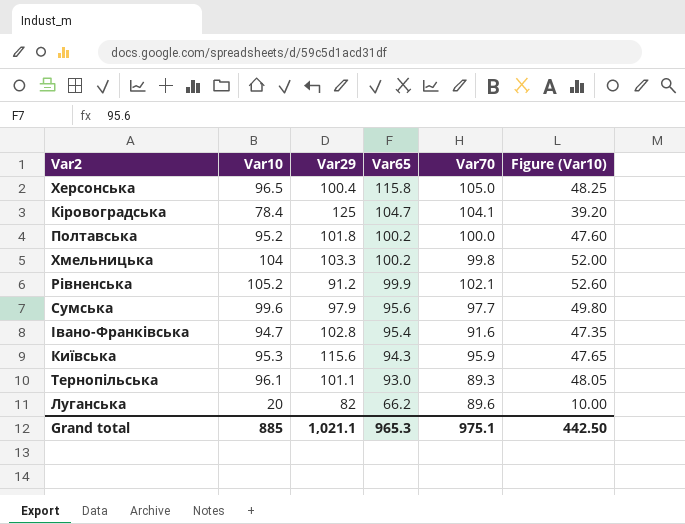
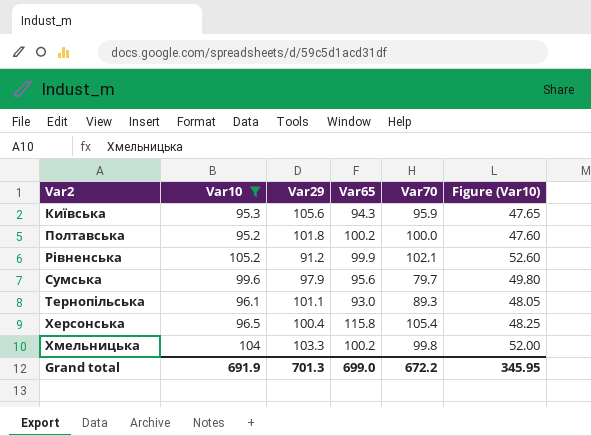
filter: none -> Var10 >= 95.2
row order: Var65 descending -> Var2 ascending
Київська | Var29: 115.6 -> 105.6
Сумська | Var70: 97.7 -> 79.7
Херсонська | Var70: 105.0 -> 105.4
Grand total | Var10: 885 -> 691.9
Grand total | Var29: 1,021.1 -> 701.3
Grand total | Var65: 965.3 -> 699.0
Grand total | Var70: 975.1 -> 672.2
Grand total | Figure (Var10): 442.50 -> 345.95

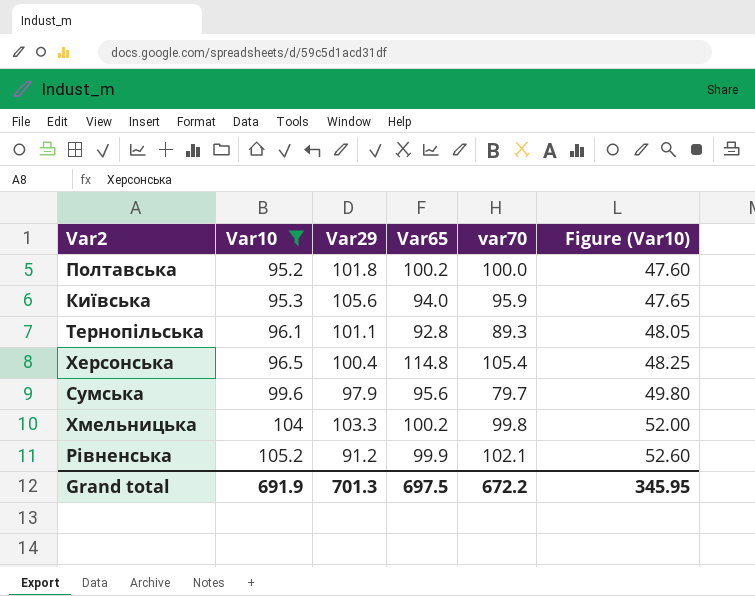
row order: Var2 ascending -> Var10 ascending
column name: Var70 -> var70
Київська | Var65: 94.3 -> 94.0
Тернопільська | Var65: 93.0 -> 92.8
Херсонська | Var65: 115.8 -> 114.8
Grand total | Var65: 699.0 -> 697.5

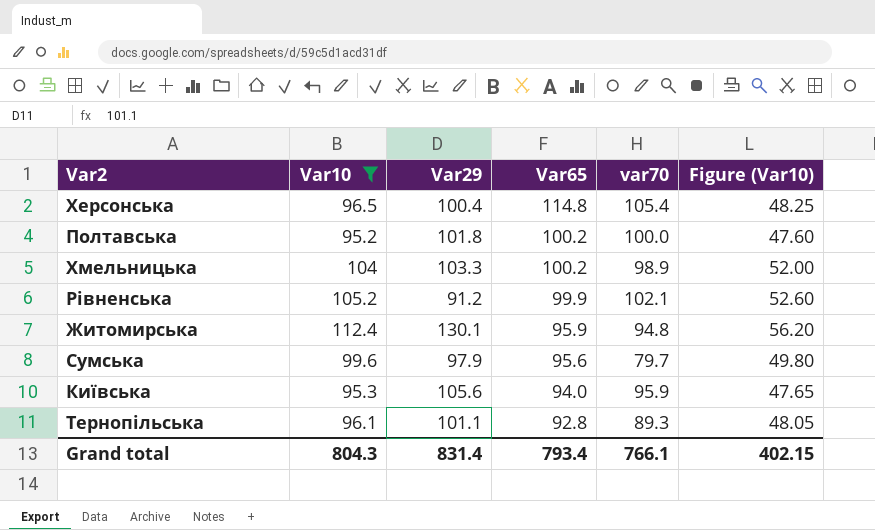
row order: Var10 ascending -> Var65 descending
Хмельницька | var70: 99.8 -> 98.9
row Житомирська: none -> 112.4 | 130.1 | 95.9 | 94.8 | 56.20
Grand total | Var10: 691.9 -> 804.3
Grand total | Var29: 701.3 -> 831.4
Grand total | Var65: 697.5 -> 793.4
Grand total | var70: 672.2 -> 766.1
Grand total | Figure (Var10): 345.95 -> 402.15

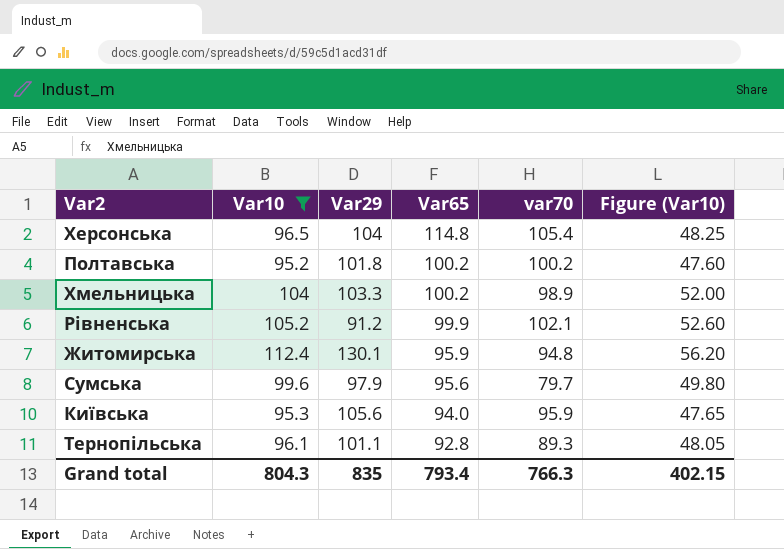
Херсонська | Var29: 100.4 -> 104
Полтавська | var70: 100.0 -> 100.2
Grand total | Var29: 831.4 -> 835
Grand total | var70: 766.1 -> 766.3

